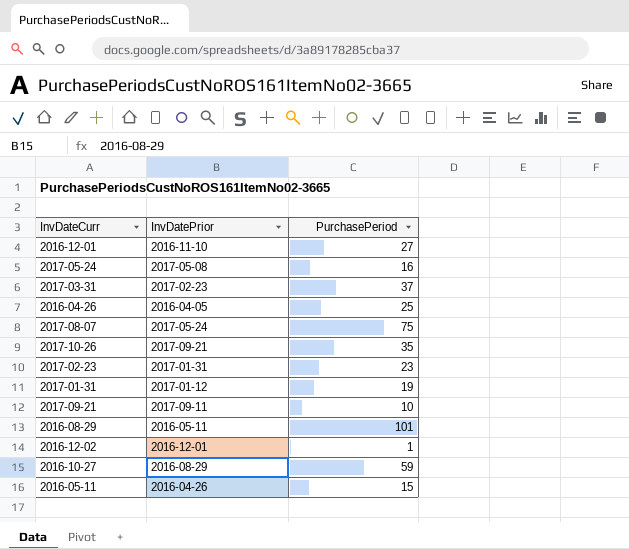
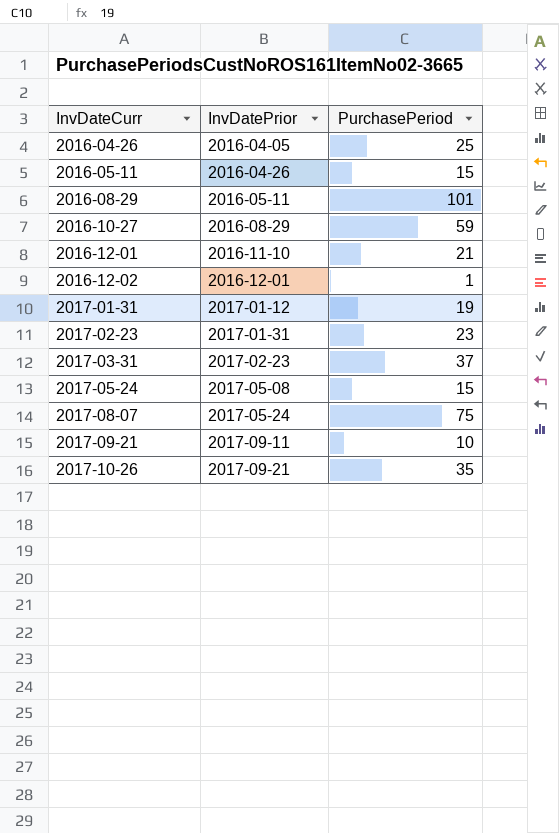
row order: none -> InvDateCurr ascending
2016-12-01 | PurchasePeriod: 27 -> 21
2017-05-24 | PurchasePeriod: 16 -> 15

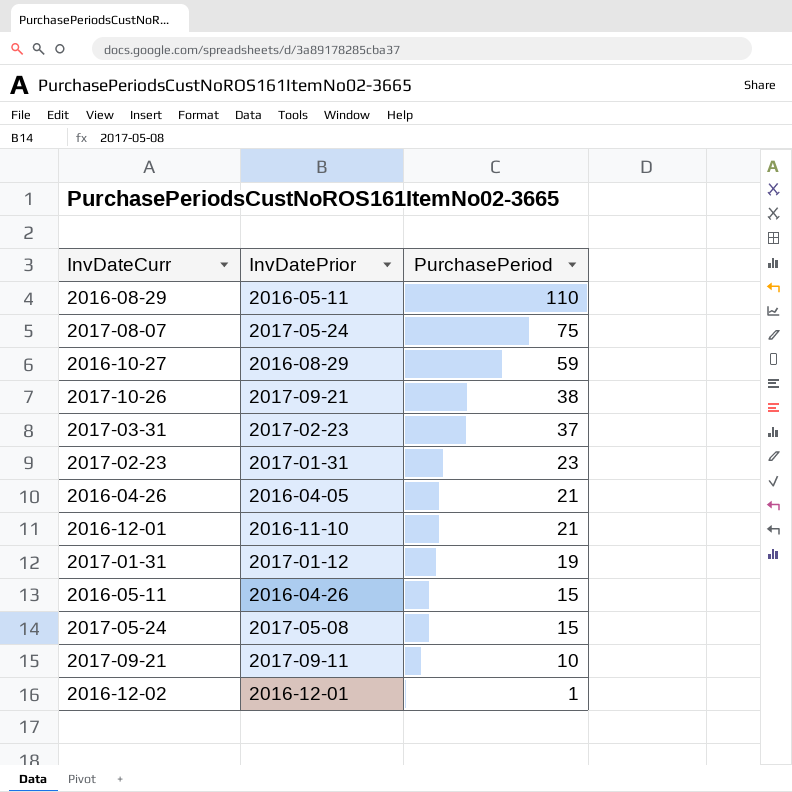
row order: InvDateCurr ascending -> PurchasePeriod descending
2016-08-29 | PurchasePeriod: 101 -> 110
2017-10-26 | PurchasePeriod: 35 -> 38
2016-04-26 | PurchasePeriod: 25 -> 21

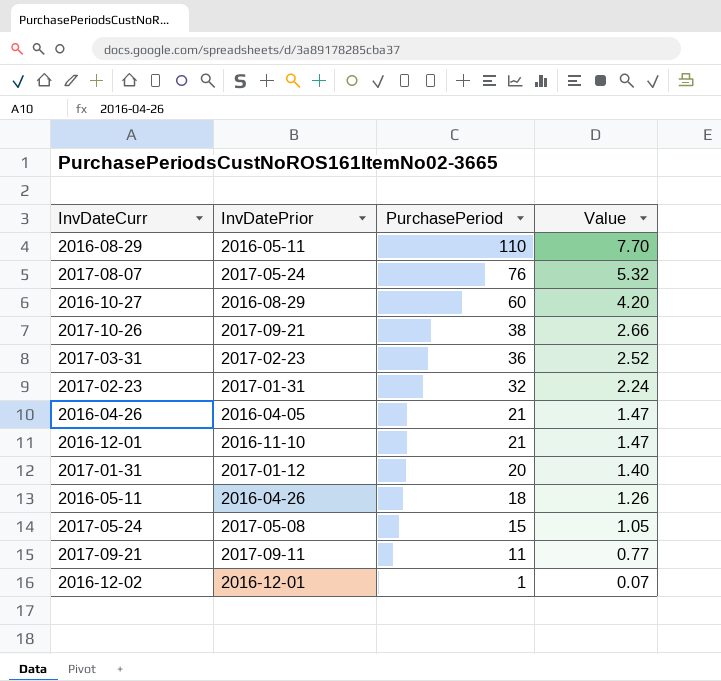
column Value | formula: none -> [PurchasePeriod] * 0.07
2017-08-07 | PurchasePeriod: 75 -> 76
2016-10-27 | PurchasePeriod: 59 -> 60
2017-03-31 | PurchasePeriod: 37 -> 36
2017-02-23 | PurchasePeriod: 23 -> 32
2017-01-31 | PurchasePeriod: 19 -> 20
2016-05-11 | PurchasePeriod: 15 -> 18
2017-09-21 | PurchasePeriod: 10 -> 11

